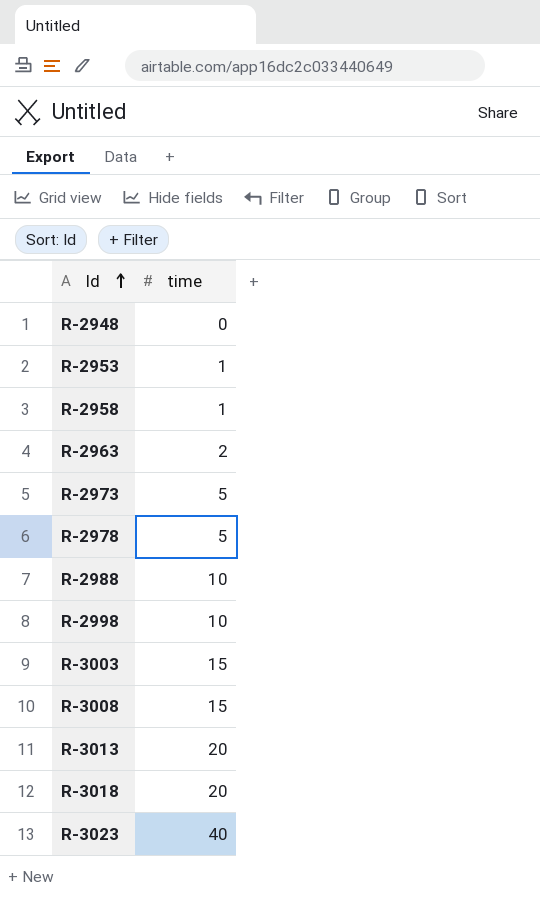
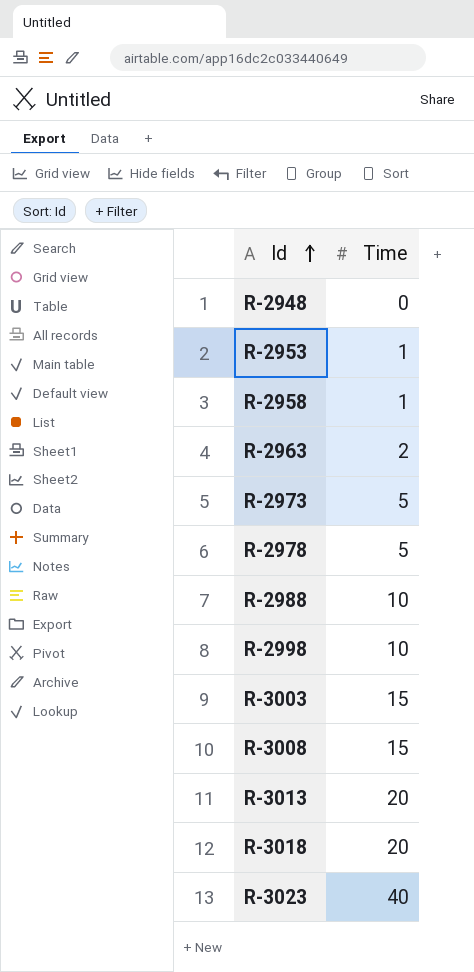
column name: time -> Time

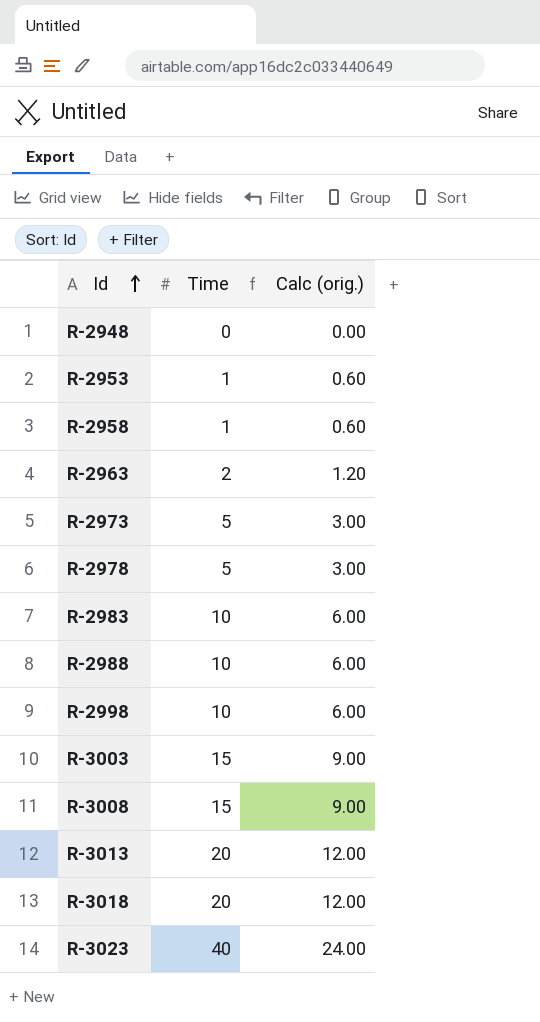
column Calc (orig.) | formula: none -> [Time] * 0.6
row R-2983: none -> 10 | 6.00

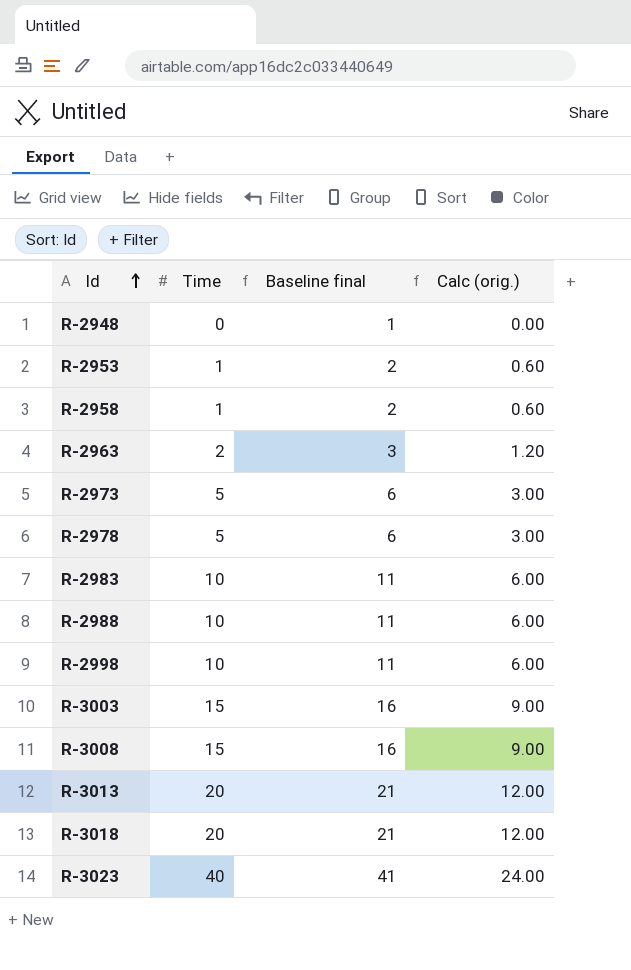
column Baseline final | formula: none -> [Time] + 1

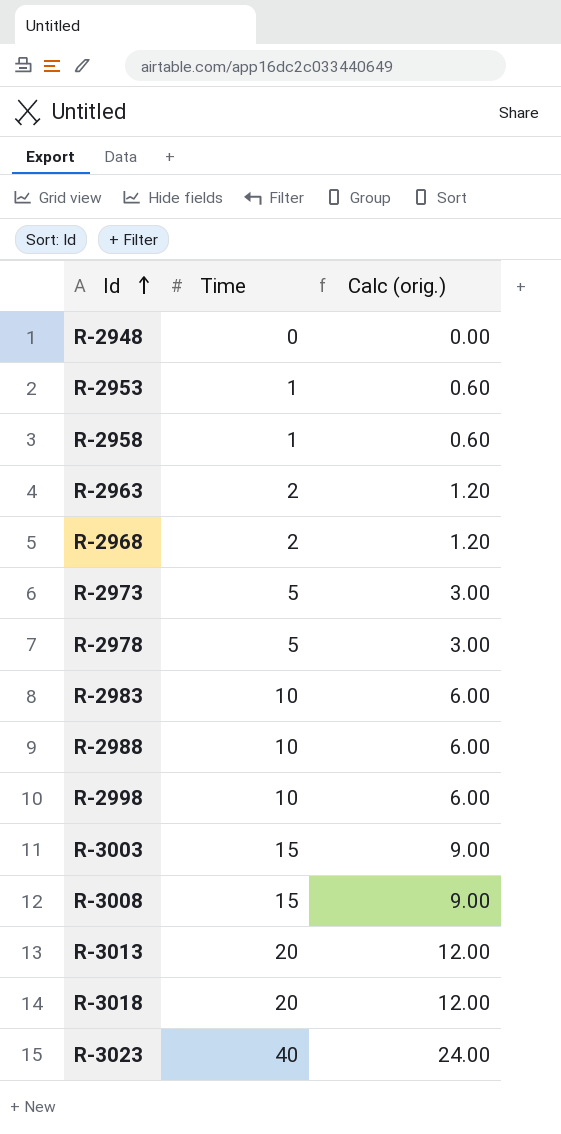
column Baseline final | formula: [Time] + 1 -> none
row R-2968: none -> 2 | 1.20

